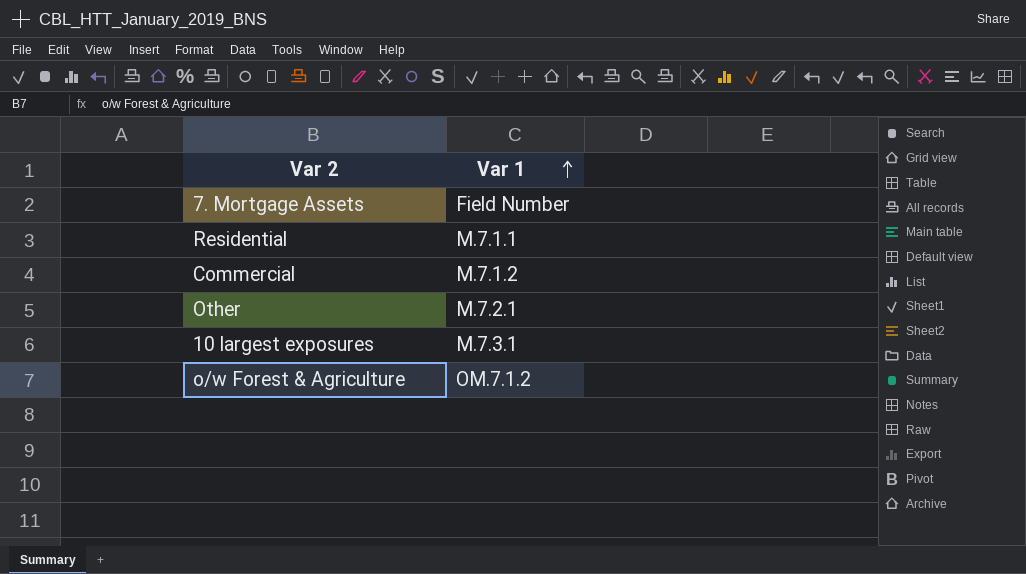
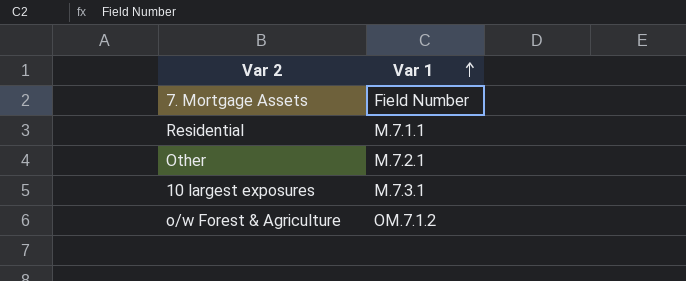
row Commercial: M.7.1.2 -> none

